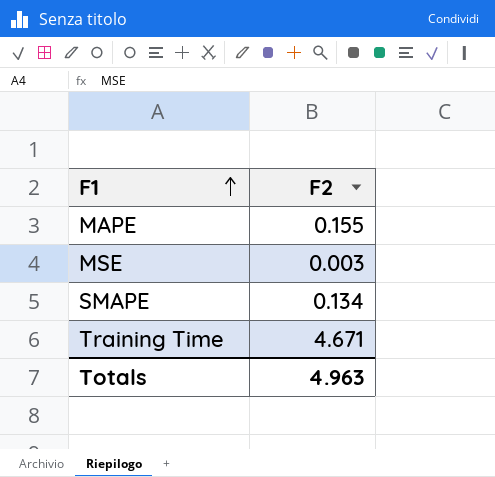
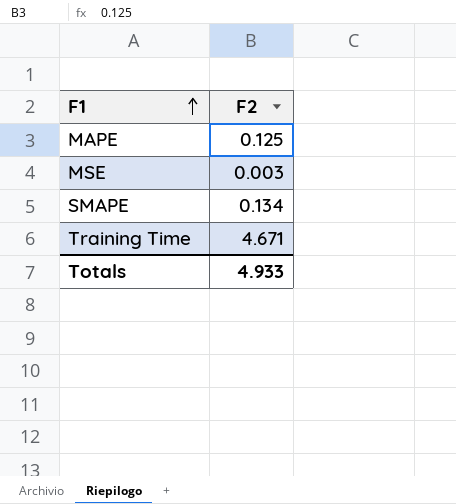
MAPE | F2: 0.155 -> 0.125
Totals | F2: 4.963 -> 4.933

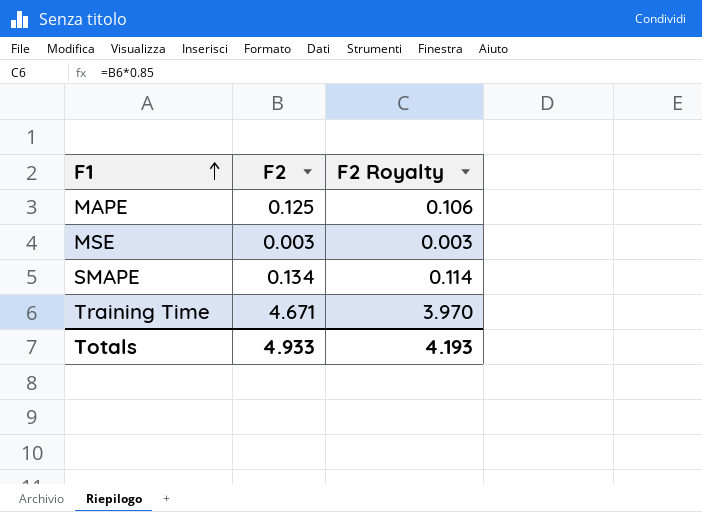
column F2 Royalty | formula: none -> [F2] * 0.85

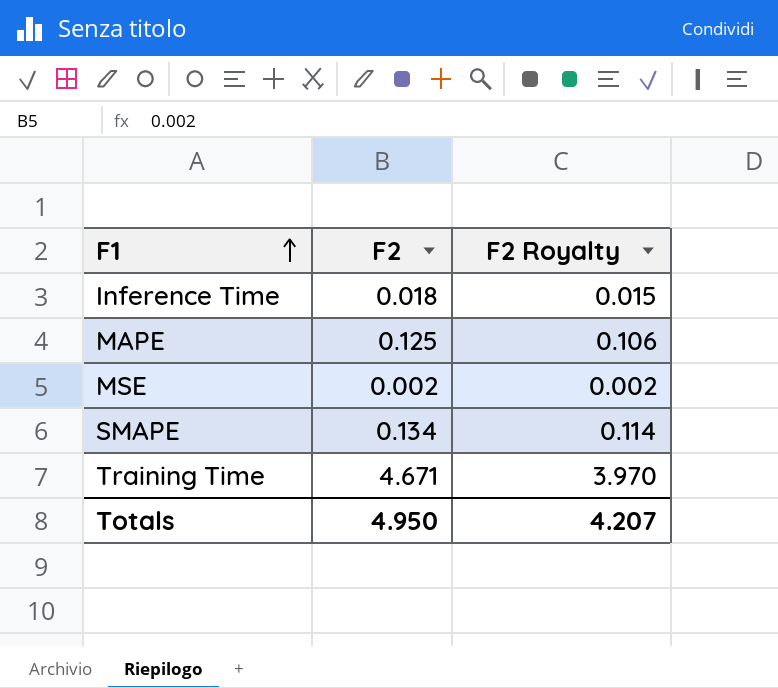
row Inference Time: none -> 0.018 | 0.015
MSE | F2: 0.003 -> 0.002
MSE | F2 Royalty: 0.003 -> 0.002
Totals | F2: 4.933 -> 4.950
Totals | F2 Royalty: 4.193 -> 4.207

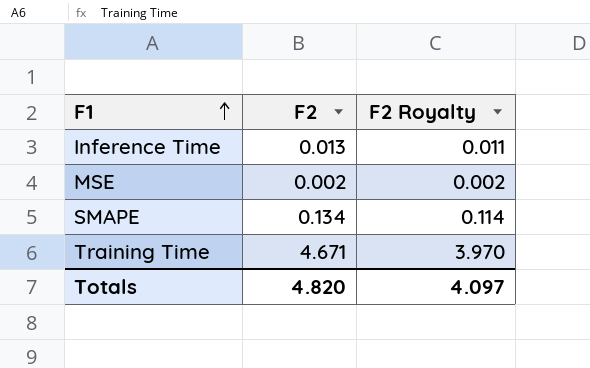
row MAPE: 0.125 | 0.106 -> none
Inference Time | F2: 0.018 -> 0.013
Inference Time | F2 Royalty: 0.015 -> 0.011
Totals | F2: 4.950 -> 4.820
Totals | F2 Royalty: 4.207 -> 4.097

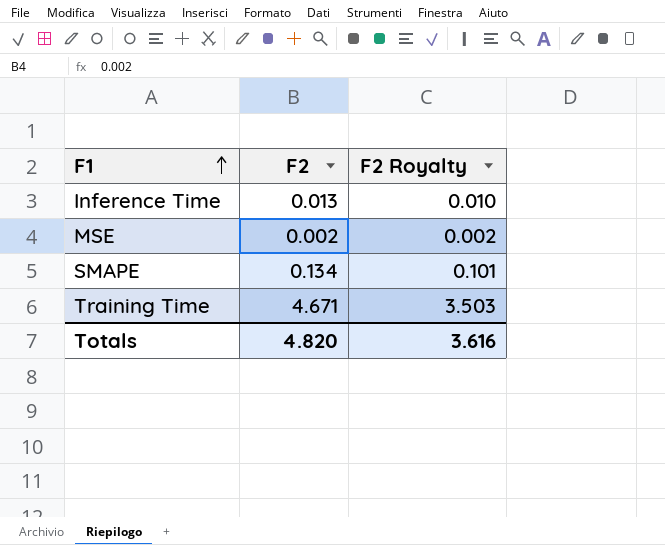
column F2 Royalty | formula: [F2] * 0.85 -> [F2] * 0.75
Totals | F2 Royalty: 4.097 -> 3.616

